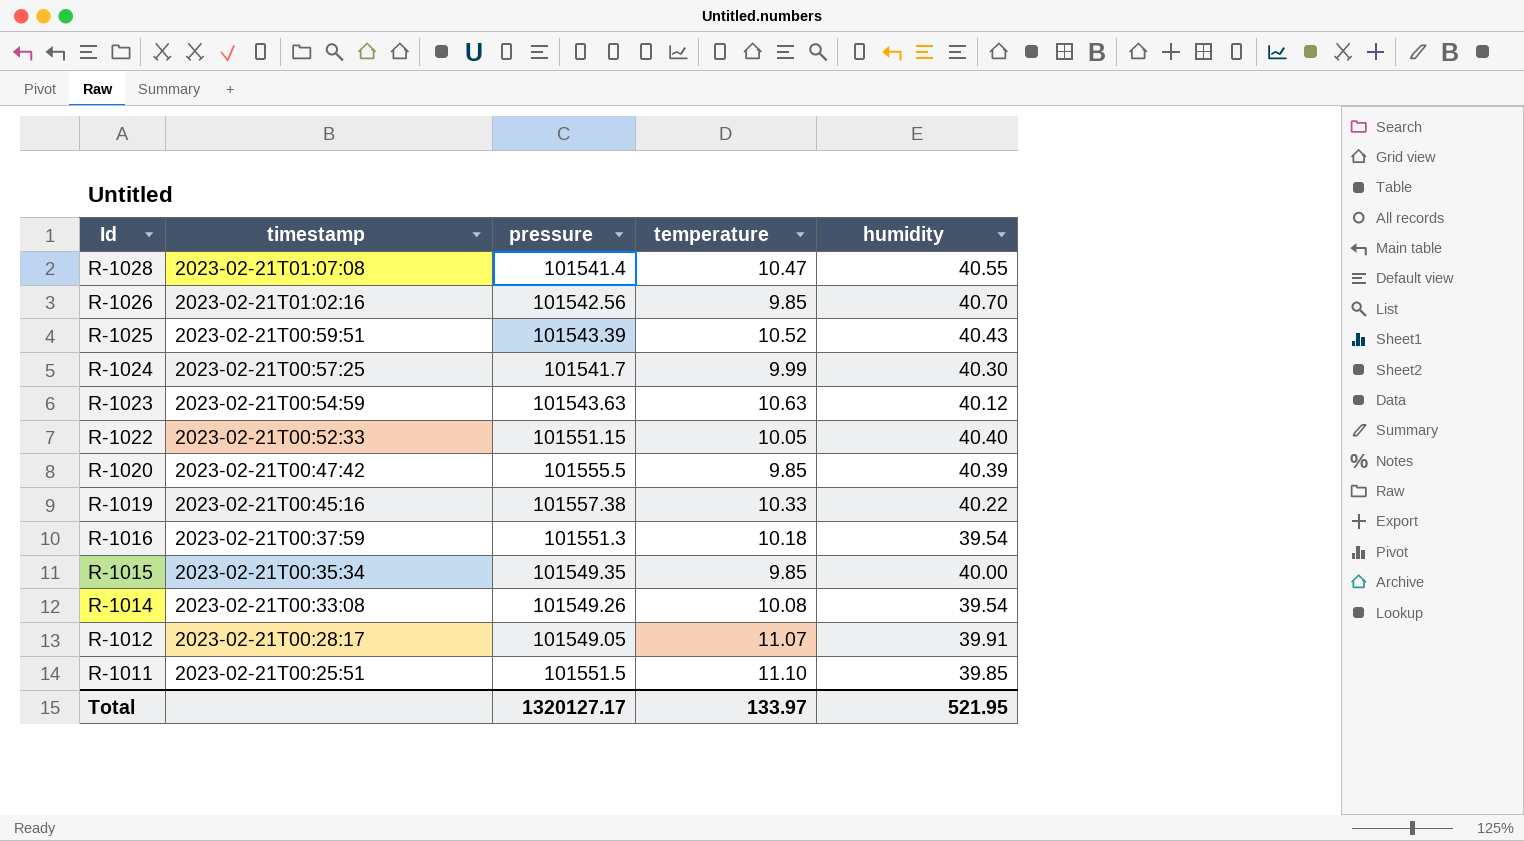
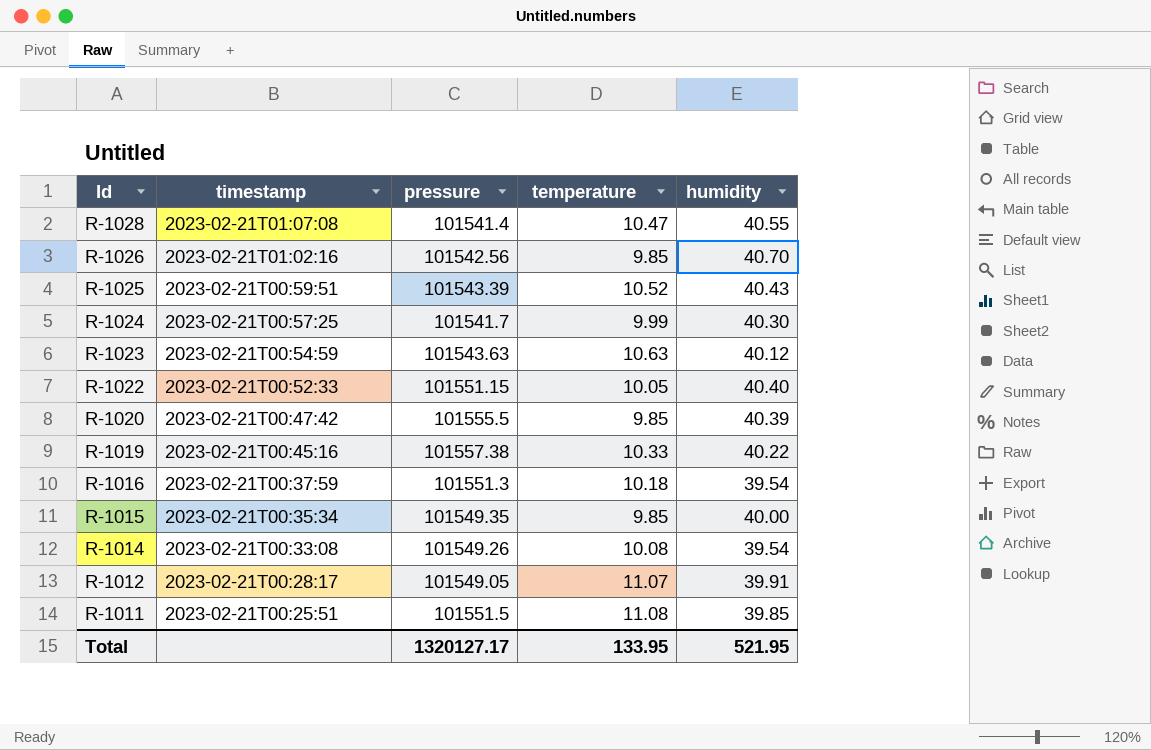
R-1011 | temperature: 11.10 -> 11.08
Total | temperature: 133.97 -> 133.95

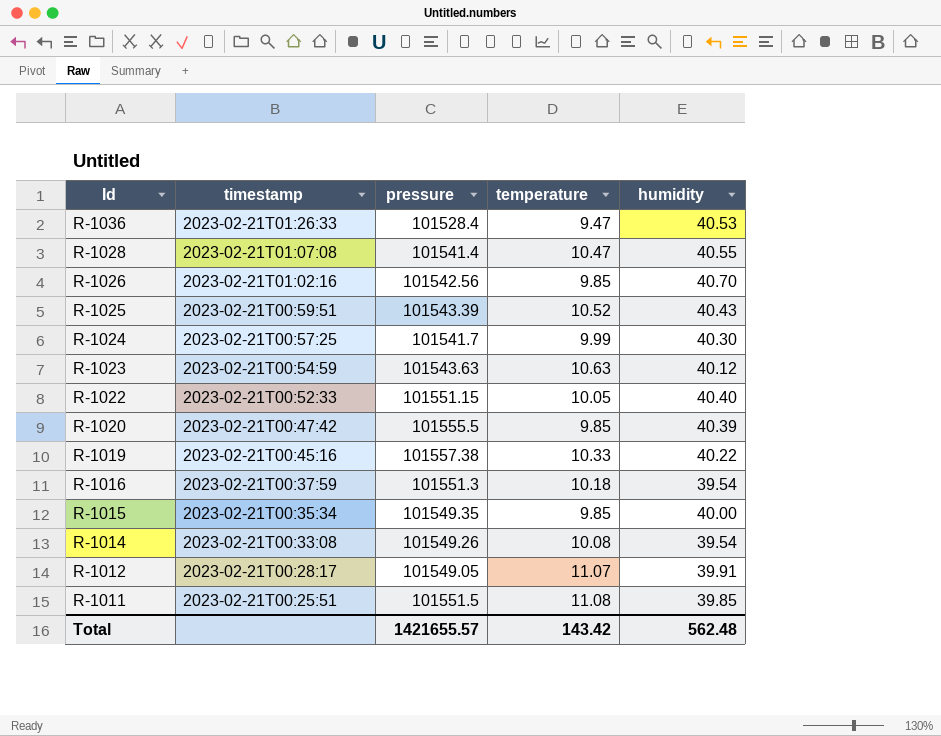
row R-1036: none -> 2023-02-21T01:26:33 | 101528.4 | 9.47 | 40.53
Total | pressure: 1320127.17 -> 1421655.57
Total | temperature: 133.95 -> 143.42
Total | humidity: 521.95 -> 562.48

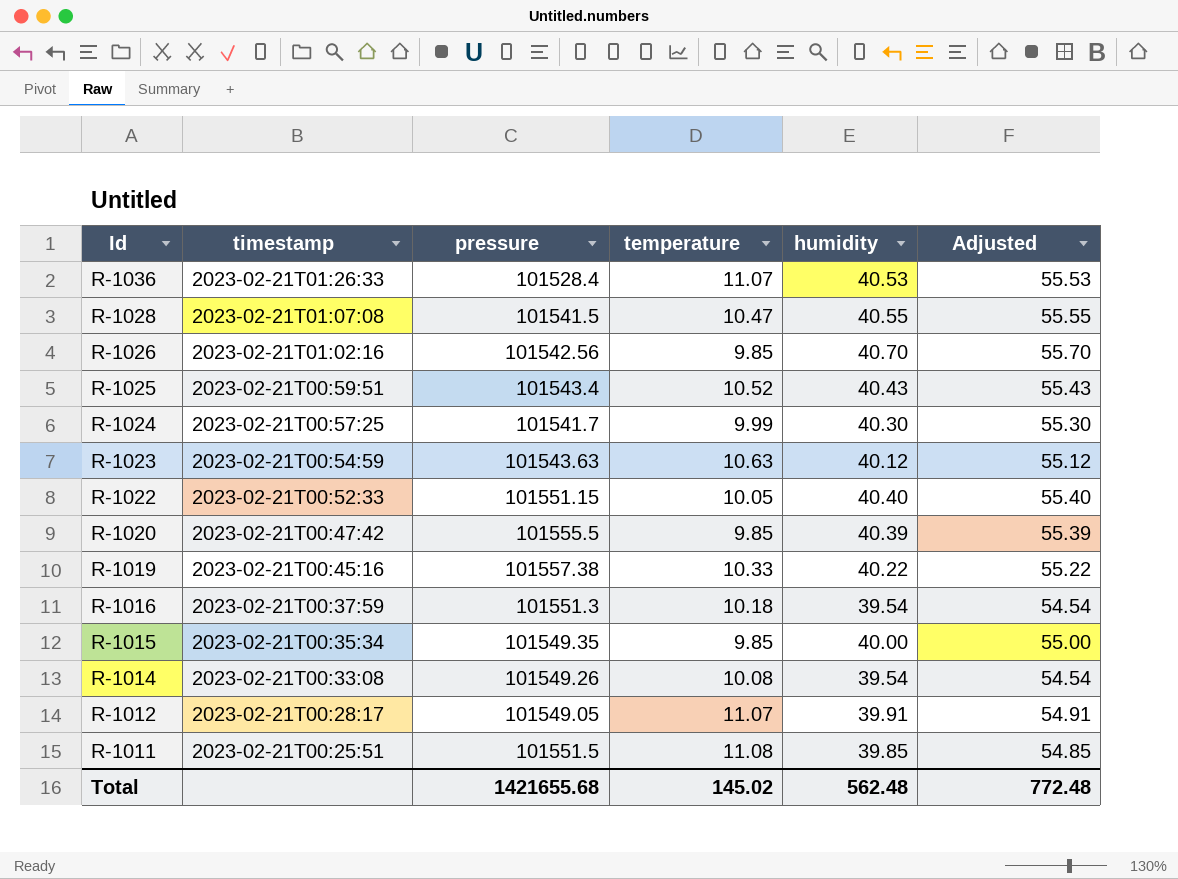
column Adjusted | formula: none -> [humidity] + 15
R-1036 | temperature: 9.47 -> 11.07
R-1028 | pressure: 101541.4 -> 101541.5
R-1025 | pressure: 101543.39 -> 101543.4
Total | pressure: 1421655.57 -> 1421655.68
Total | temperature: 143.42 -> 145.02

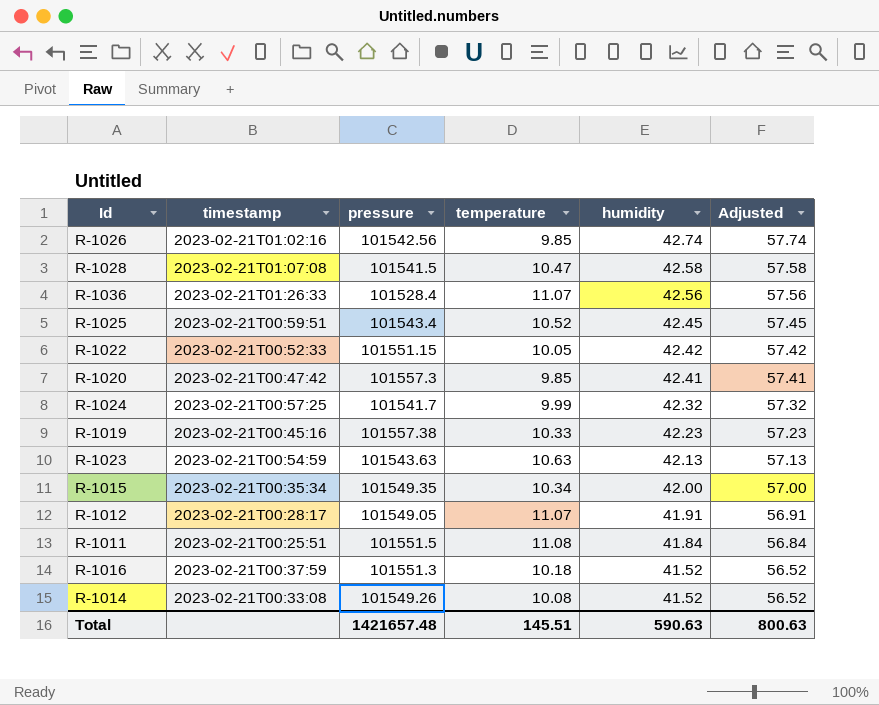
row order: Id descending -> humidity descending
R-1026 | humidity: 40.70 -> 42.74
R-1026 | Adjusted: 55.70 -> 57.74
R-1028 | humidity: 40.55 -> 42.58
R-1028 | Adjusted: 55.55 -> 57.58
R-1036 | humidity: 40.53 -> 42.56
R-1036 | Adjusted: 55.53 -> 57.56
R-1025 | humidity: 40.43 -> 42.45
R-1025 | Adjusted: 55.43 -> 57.45
R-1022 | humidity: 40.40 -> 42.42
R-1022 | Adjusted: 55.40 -> 57.42
R-1020 | pressure: 101555.5 -> 101557.3
R-1020 | humidity: 40.39 -> 42.41
R-1020 | Adjusted: 55.39 -> 57.41
R-1024 | humidity: 40.30 -> 42.32
R-1024 | Adjusted: 55.30 -> 57.32
R-1019 | humidity: 40.22 -> 42.23
R-1019 | Adjusted: 55.22 -> 57.23
R-1023 | humidity: 40.12 -> 42.13
R-1023 | Adjusted: 55.12 -> 57.13
R-1015 | temperature: 9.85 -> 10.34
R-1015 | humidity: 40.00 -> 42.00
R-1015 | Adjusted: 55.00 -> 57.00
R-1012 | humidity: 39.91 -> 41.91
R-1012 | Adjusted: 54.91 -> 56.91
R-1011 | humidity: 39.85 -> 41.84
R-1011 | Adjusted: 54.85 -> 56.84
R-1016 | humidity: 39.54 -> 41.52
R-1016 | Adjusted: 54.54 -> 56.52
R-1014 | humidity: 39.54 -> 41.52
R-1014 | Adjusted: 54.54 -> 56.52
Total | pressure: 1421655.68 -> 1421657.48
Total | temperature: 145.02 -> 145.51
Total | humidity: 562.48 -> 590.63
Total | Adjusted: 772.48 -> 800.63

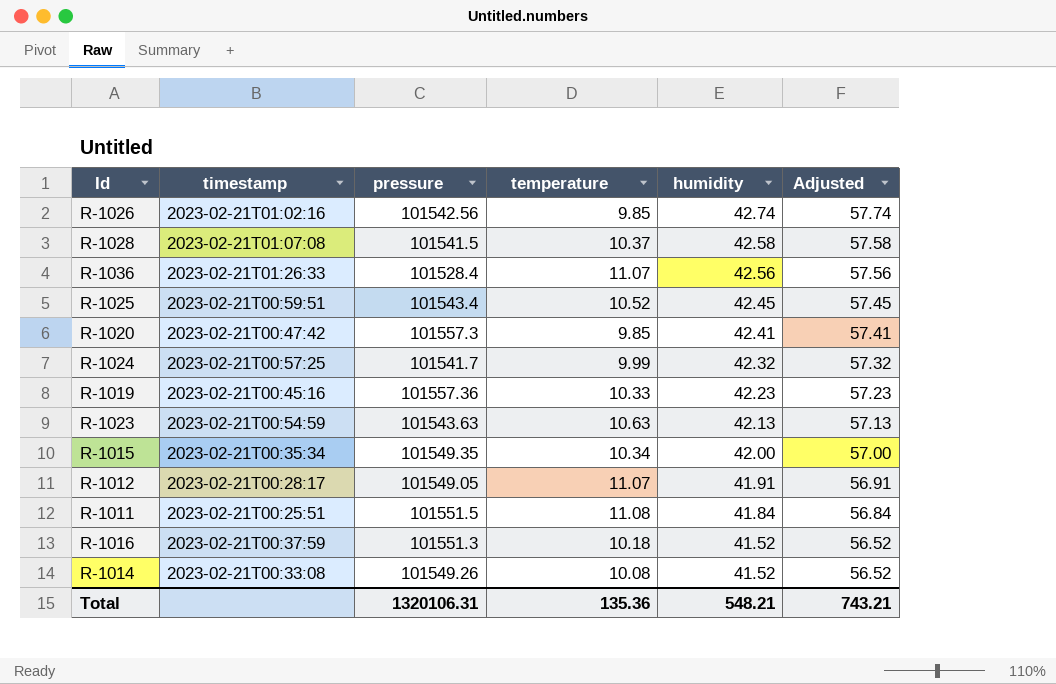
row R-1022: 2023-02-21T00:52:33 | 101551.15 | 10.05 | 42.42 | 57.42 -> none
R-1028 | temperature: 10.47 -> 10.37
R-1019 | pressure: 101557.38 -> 101557.36
Total | pressure: 1421657.48 -> 1320106.31
Total | temperature: 145.51 -> 135.36
Total | humidity: 590.63 -> 548.21
Total | Adjusted: 800.63 -> 743.21

